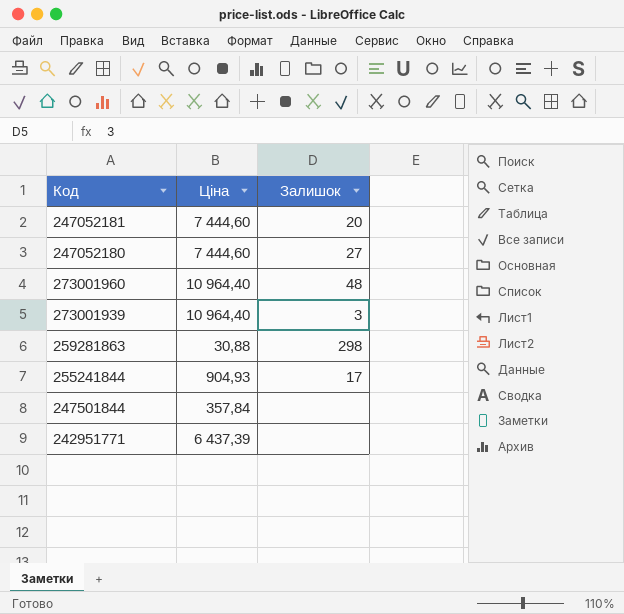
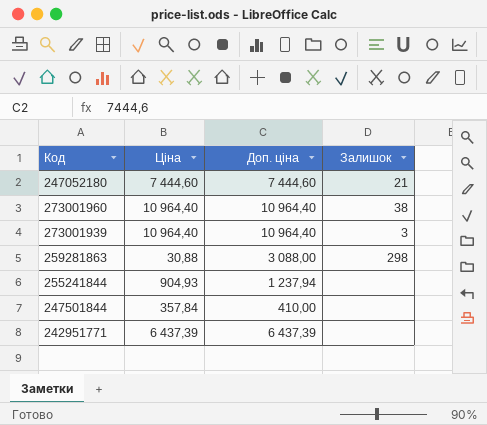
column Доп. ціна | position: none -> 3
row 247052181: 7 444,60 | 20 -> none
247052180 | Залишок: 27 -> 21
273001960 | Залишок: 48 -> 38
255241844 | Залишок: 17 -> none

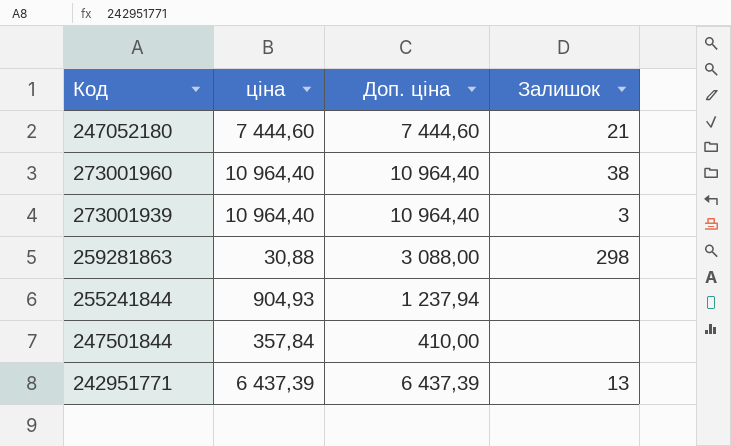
column name: Ціна -> ціна
242951771 | Залишок: none -> 13

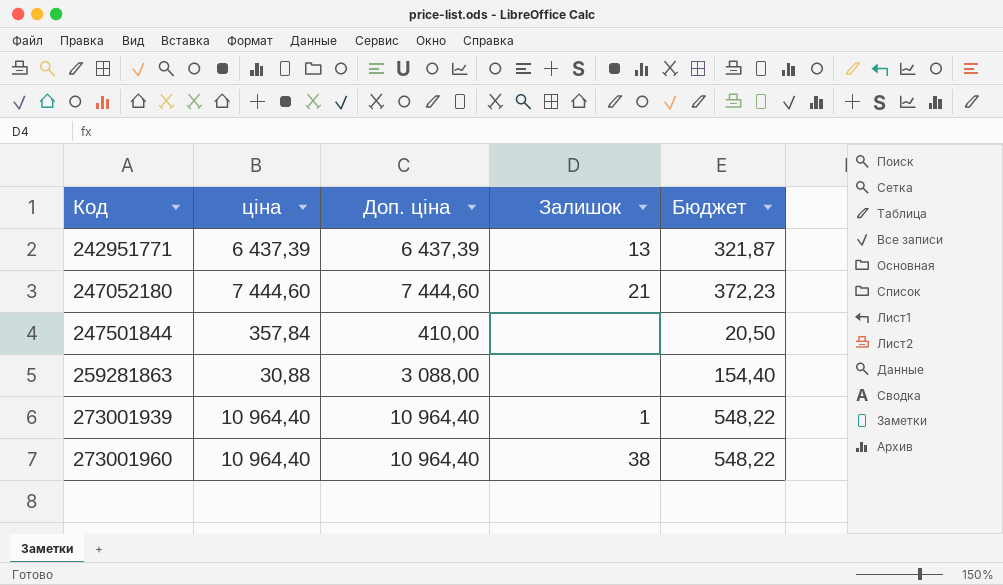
row order: none -> Код ascending
column Бюджет | formula: none -> [Доп. ціна] * 0,05
row 255241844: 904,93 | 1 237,94 | none -> none
259281863 | Залишок: 298 -> none
273001939 | Залишок: 3 -> 1

